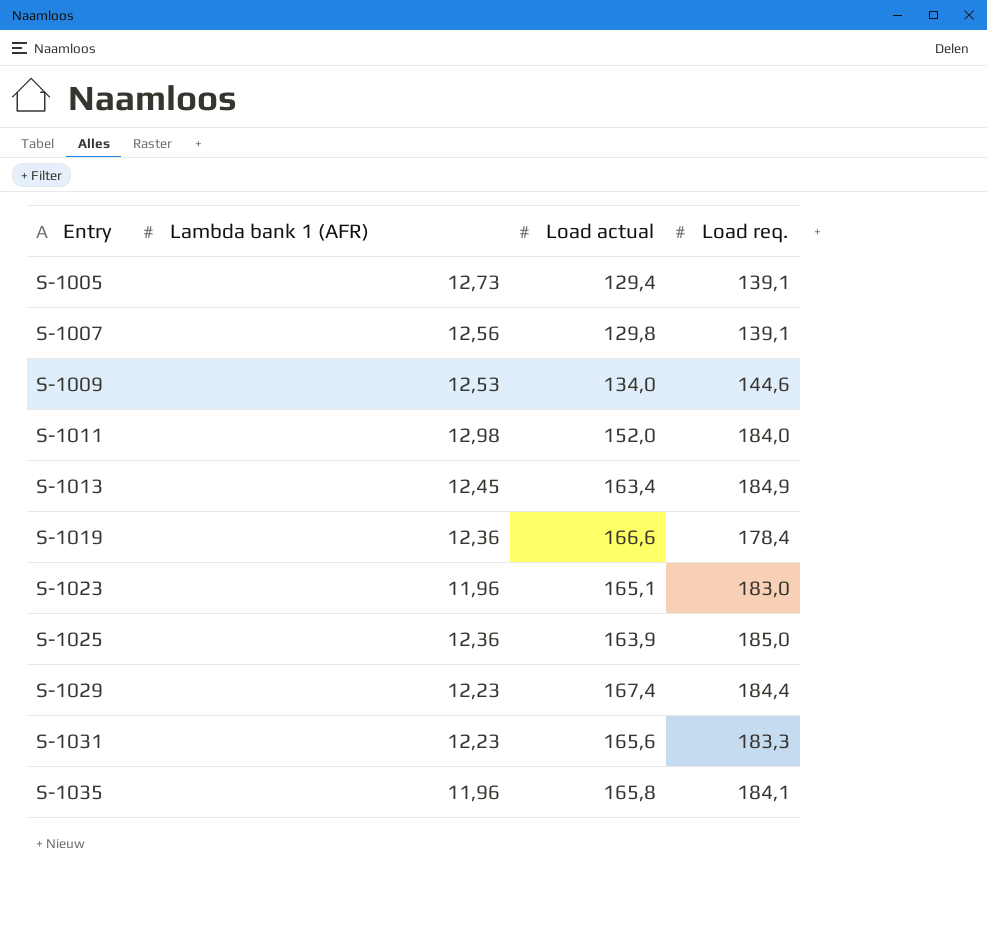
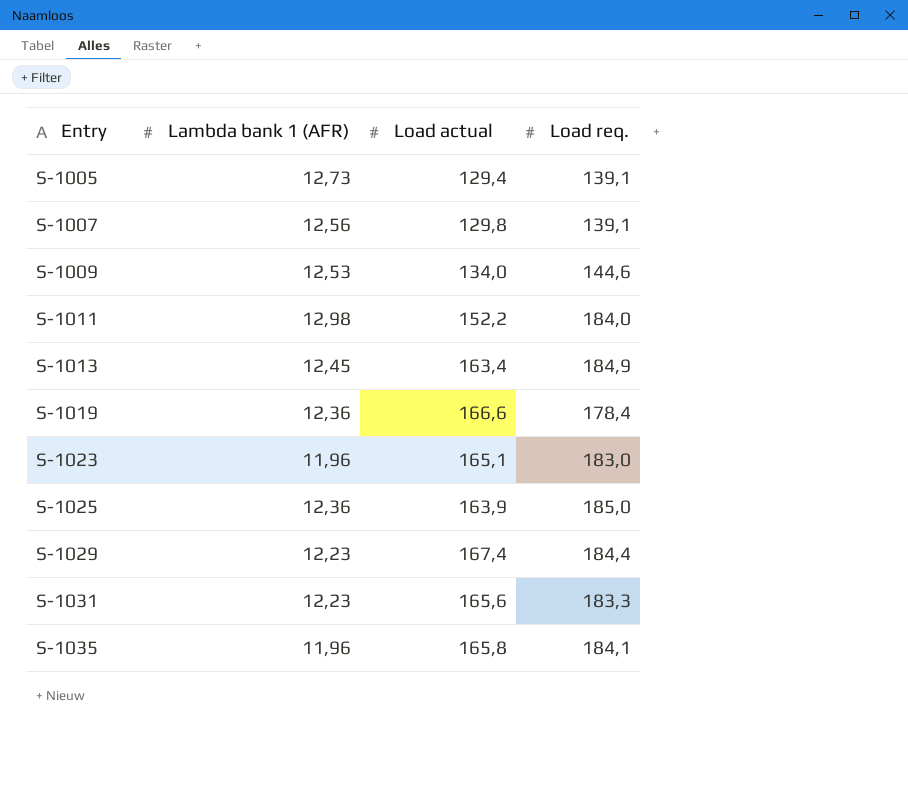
S-1011 | Load actual: 152,0 -> 152,2

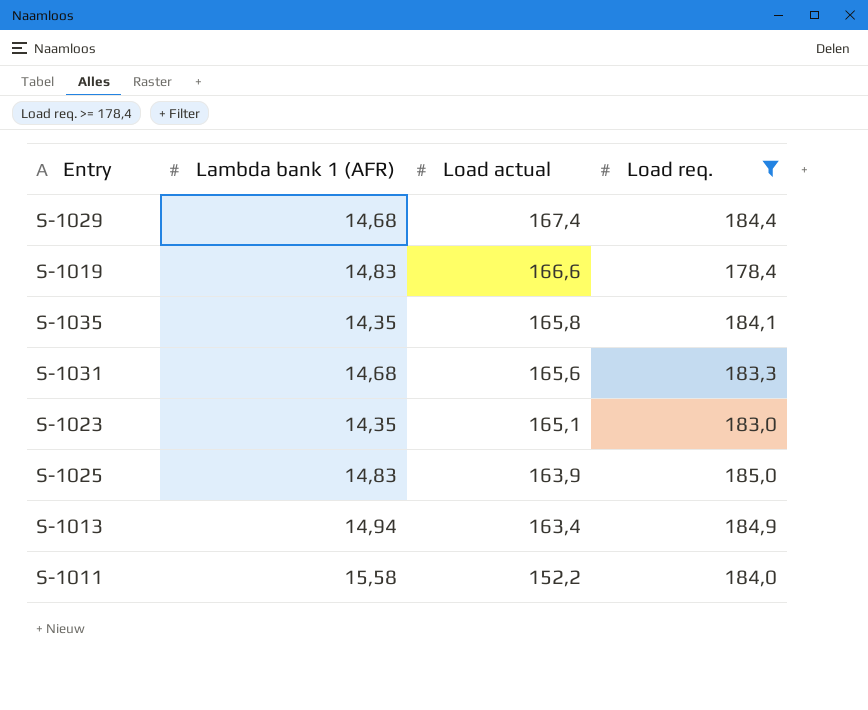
filter: none -> Load req. >= 178,4
row order: Entry ascending -> Load actual descending
S-1029 | Lambda bank 1 (AFR): 12,23 -> 14,68
S-1019 | Lambda bank 1 (AFR): 12,36 -> 14,83
S-1035 | Lambda bank 1 (AFR): 11,96 -> 14,35
S-1031 | Lambda bank 1 (AFR): 12,23 -> 14,68
S-1023 | Lambda bank 1 (AFR): 11,96 -> 14,35
S-1025 | Lambda bank 1 (AFR): 12,36 -> 14,83
S-1013 | Lambda bank 1 (AFR): 12,45 -> 14,94
S-1011 | Lambda bank 1 (AFR): 12,98 -> 15,58

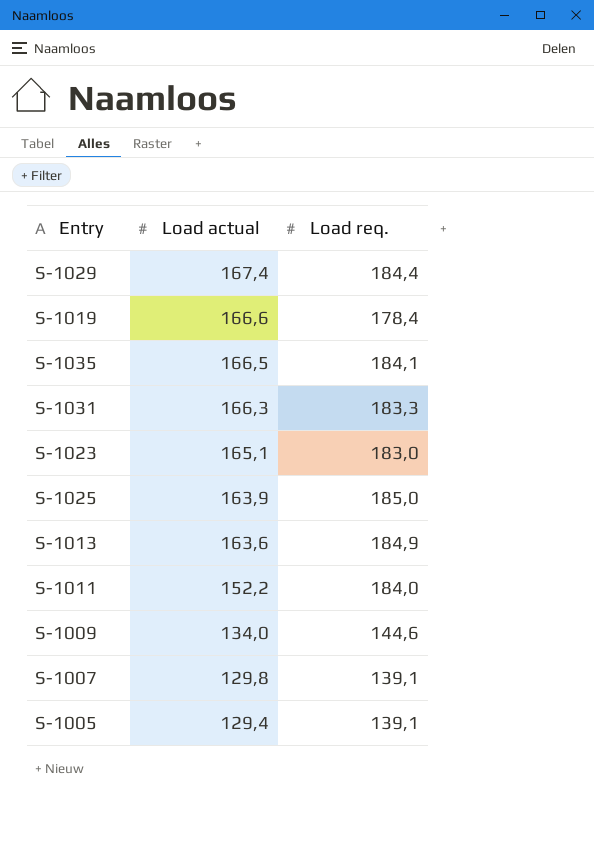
filter: Load req. >= 178,4 -> none
column Lambda bank 1 (AFR) | position: 2 -> none
S-1035 | Load actual: 165,8 -> 166,5
S-1031 | Load actual: 165,6 -> 166,3
S-1013 | Load actual: 163,4 -> 163,6

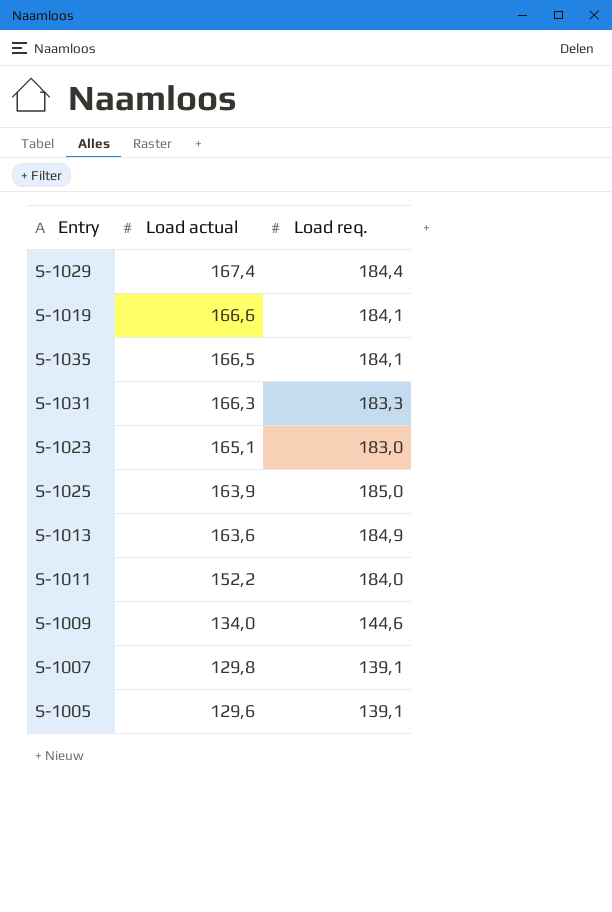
S-1019 | Load req.: 178,4 -> 184,1
S-1005 | Load actual: 129,4 -> 129,6

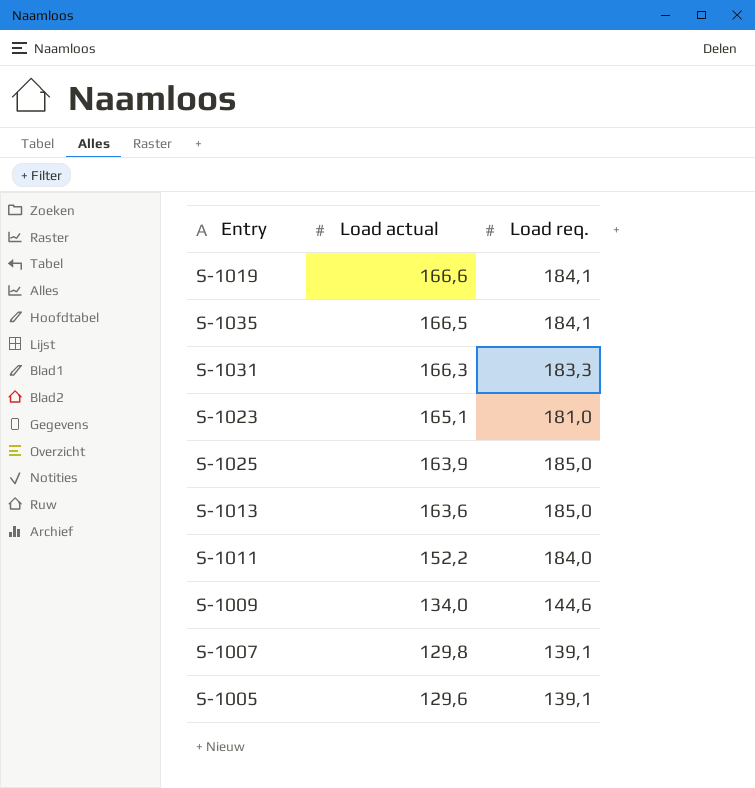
row S-1029: 167,4 | 184,4 -> none
S-1023 | Load req.: 183,0 -> 181,0
S-1013 | Load req.: 184,9 -> 185,0

